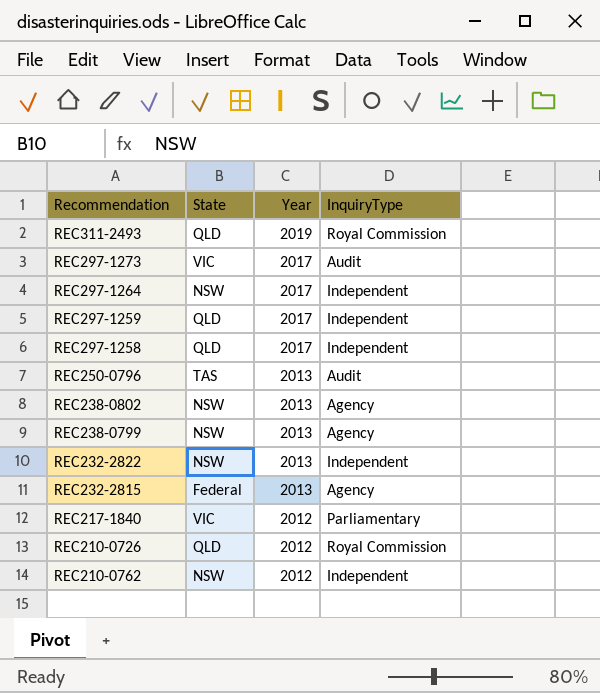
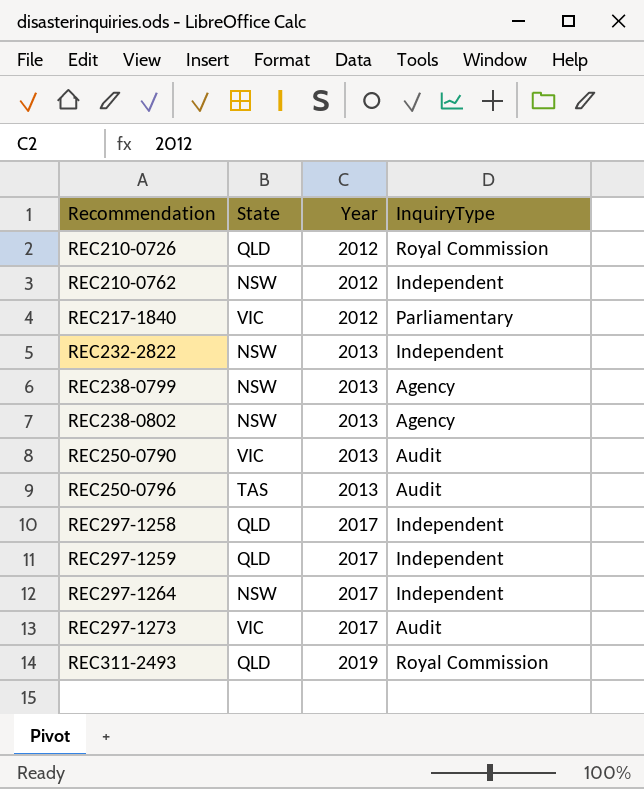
row order: Year descending -> Recommendation ascending
row REC232-2815: Federal | 2013 | Agency -> none
row REC250-0790: none -> VIC | 2013 | Audit

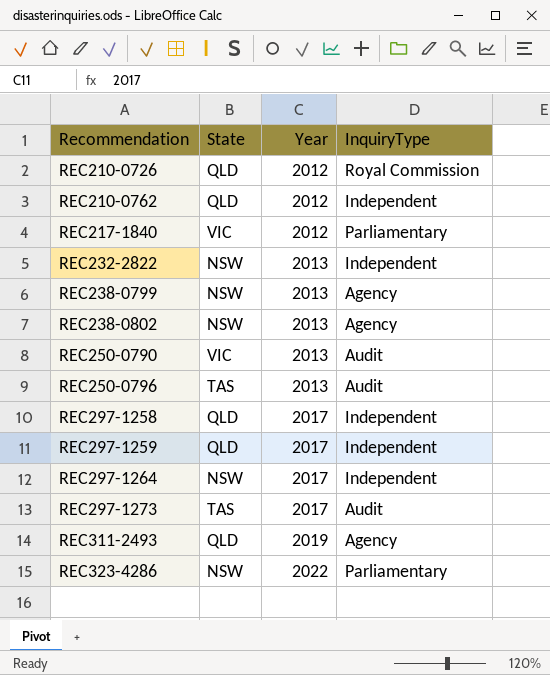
REC210-0762 | State: NSW -> QLD
REC297-1273 | State: VIC -> TAS
REC311-2493 | InquiryType: Royal Commission -> Agency
row REC323-4286: none -> NSW | 2022 | Parliamentary

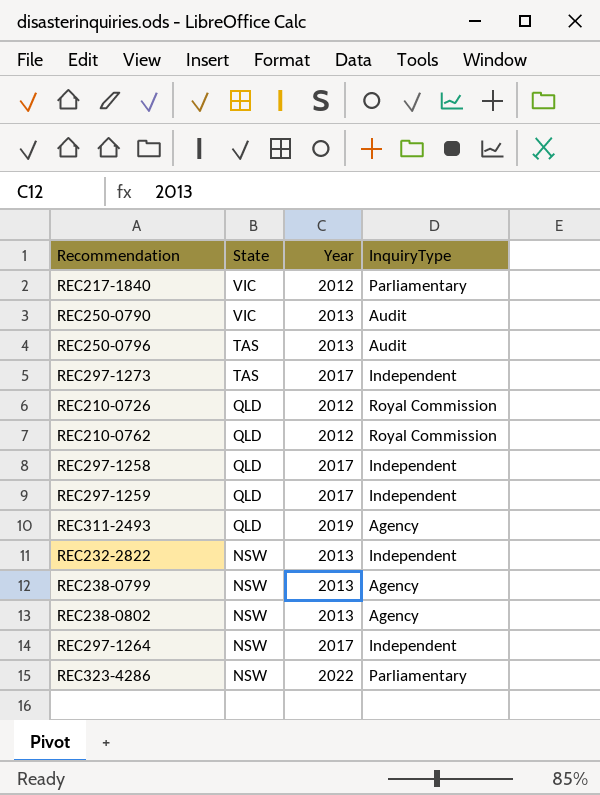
row order: Recommendation ascending -> State descending
REC297-1273 | InquiryType: Audit -> Independent
REC210-0762 | InquiryType: Independent -> Royal Commission

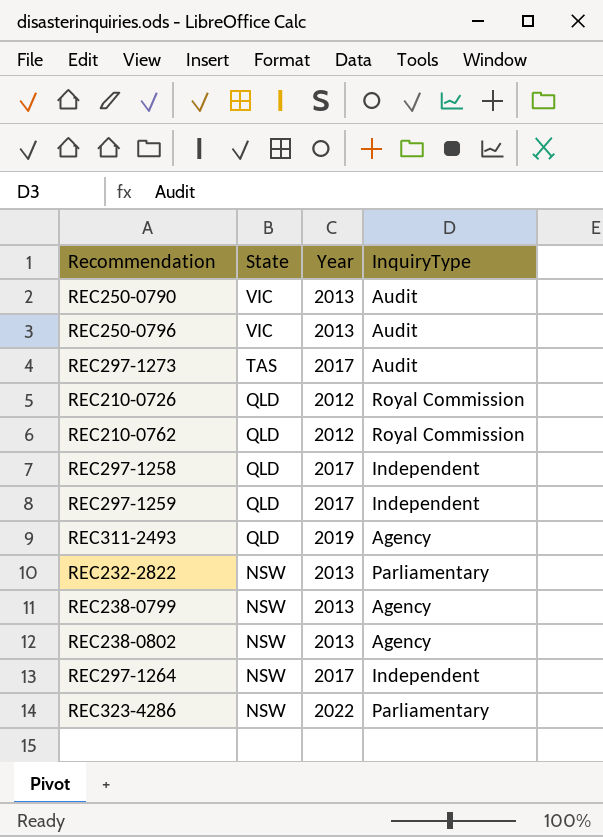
row REC217-1840: VIC | 2012 | Parliamentary -> none
REC250-0796 | State: TAS -> VIC
REC297-1273 | InquiryType: Independent -> Audit
REC232-2822 | InquiryType: Independent -> Parliamentary

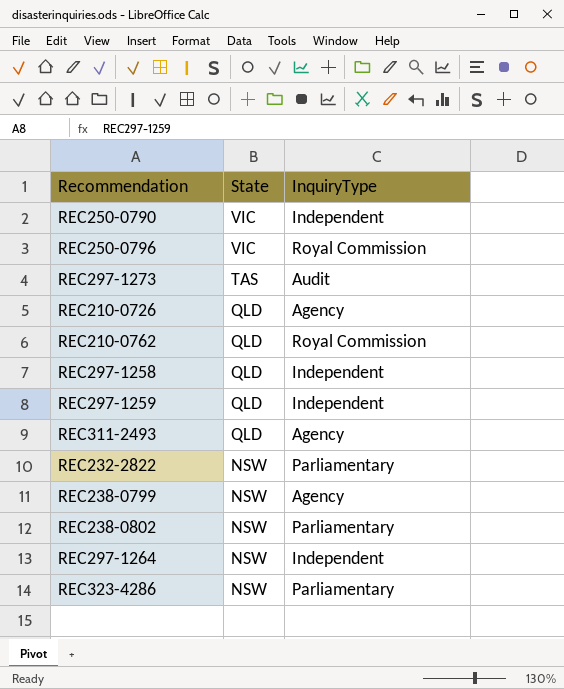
column Year | position: 3 -> none
REC250-0790 | InquiryType: Audit -> Independent
REC250-0796 | InquiryType: Audit -> Royal Commission
REC210-0726 | InquiryType: Royal Commission -> Agency
REC238-0802 | InquiryType: Agency -> Parliamentary

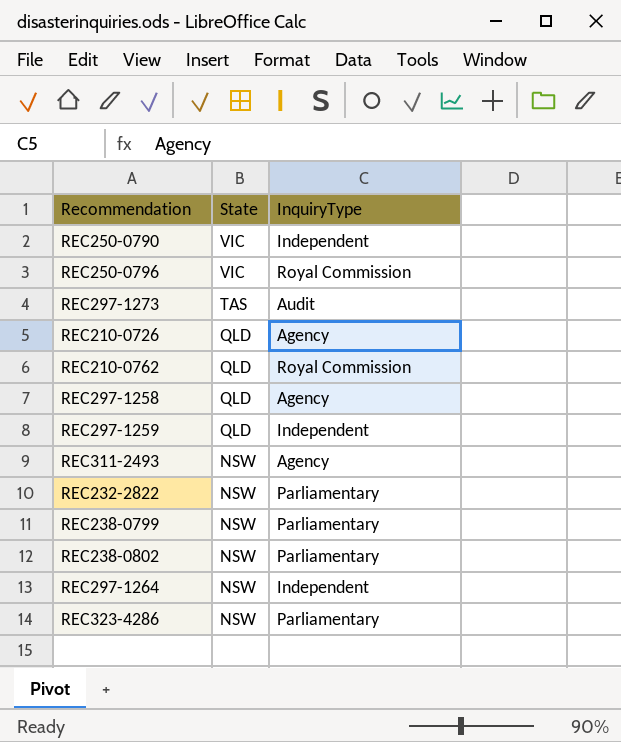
REC297-1258 | InquiryType: Independent -> Agency
REC311-2493 | State: QLD -> NSW
REC238-0799 | InquiryType: Agency -> Parliamentary

